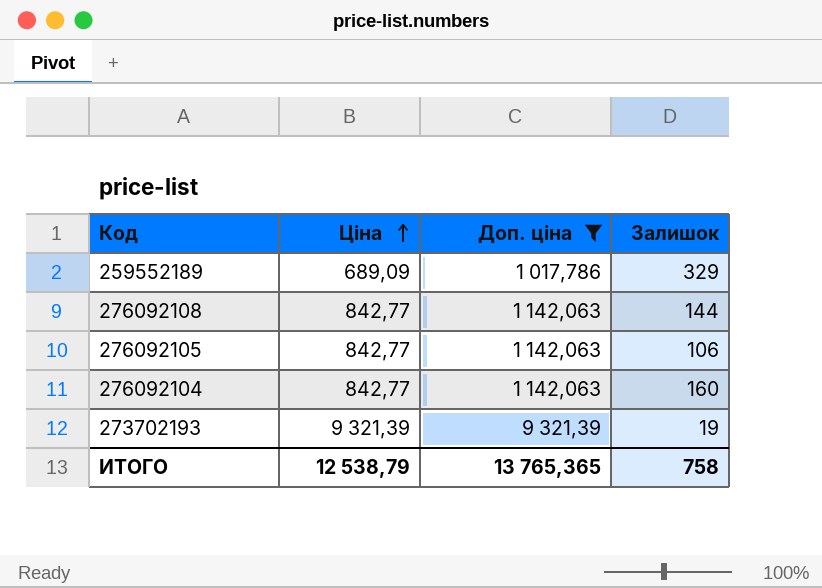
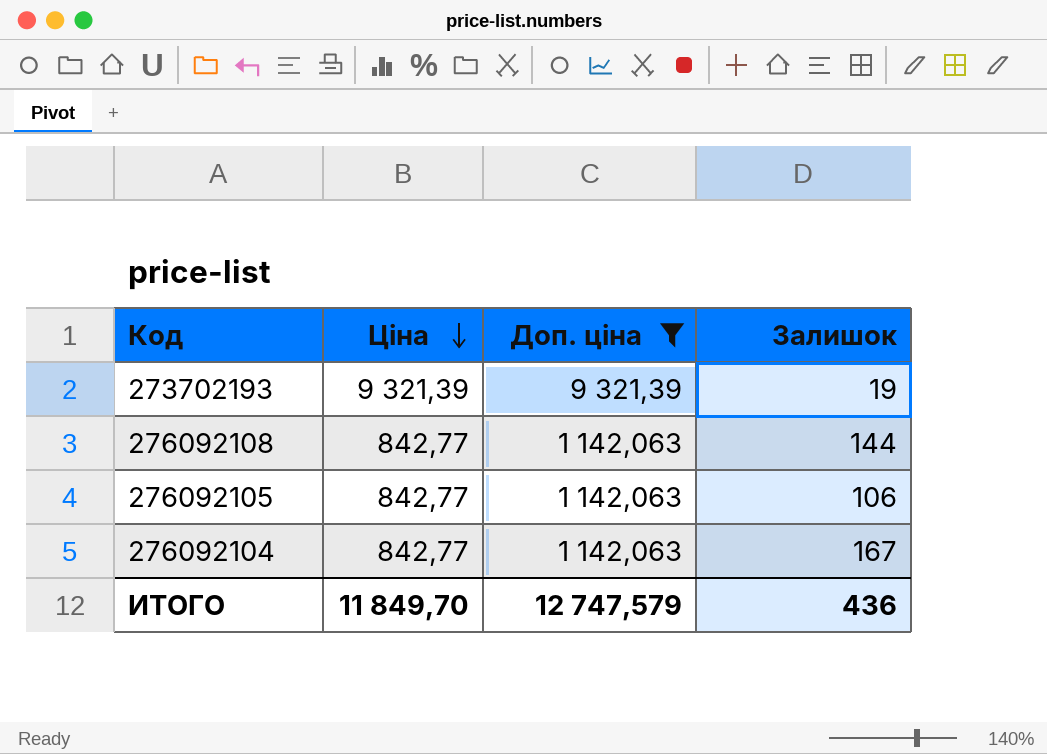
row order: Ціна ascending -> Ціна descending
row 259552189: 689,09 | 1 017,786 | 329 -> none
276092104 | Залишок: 160 -> 167
ИТОГО | Ціна: 12 538,79 -> 11 849,70
ИТОГО | Доп. ціна: 13 765,365 -> 12 747,579
ИТОГО | Залишок: 758 -> 436

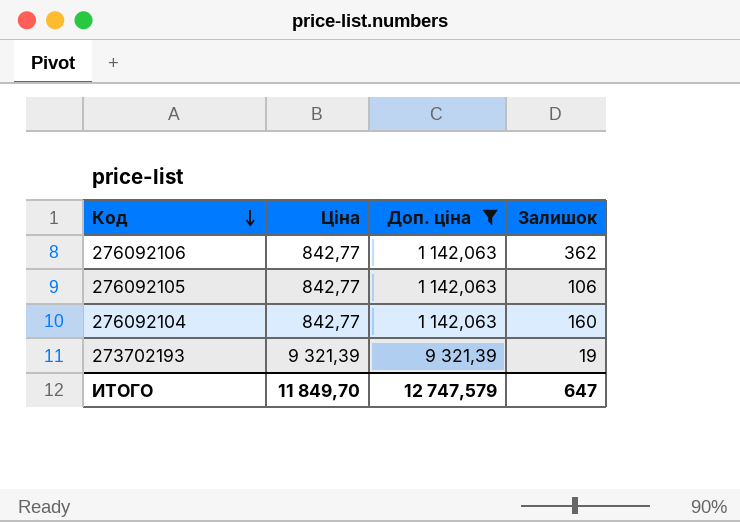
row order: Ціна descending -> Код descending
row 276092108: 842,77 | 1 142,063 | 144 -> none
row 276092106: none -> 842,77 | 1 142,063 | 362
276092104 | Залишок: 167 -> 160
ИТОГО | Залишок: 436 -> 647

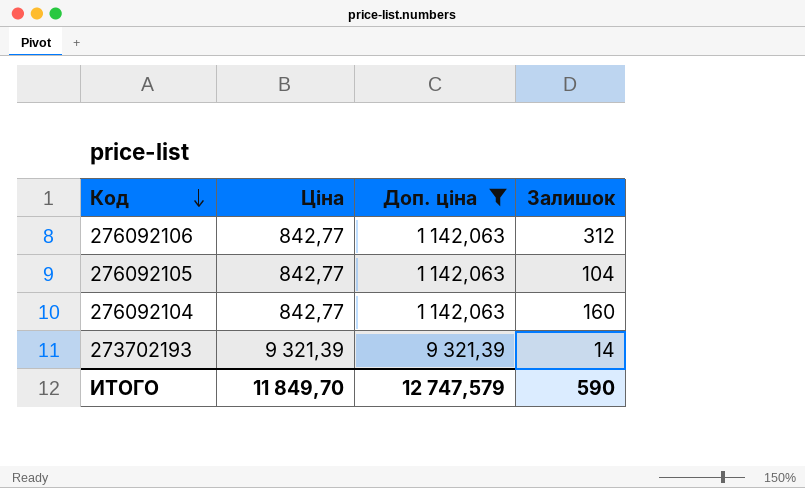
276092106 | Залишок: 362 -> 312
276092105 | Залишок: 106 -> 104
273702193 | Залишок: 19 -> 14
ИТОГО | Залишок: 647 -> 590

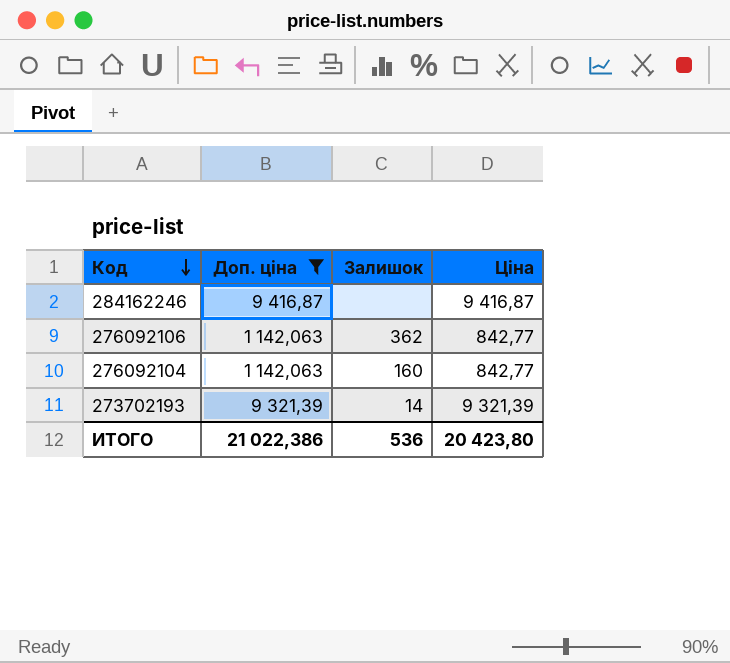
column Ціна | position: 2 -> 4
row 276092105: 842,77 | 1 142,063 | 104 -> none
row 284162246: none -> 9 416,87 | none | 9 416,87
276092106 | Залишок: 312 -> 362
ИТОГО | Доп. ціна: 12 747,579 -> 21 022,386
ИТОГО | Залишок: 590 -> 536
ИТОГО | Ціна: 11 849,70 -> 20 423,80

